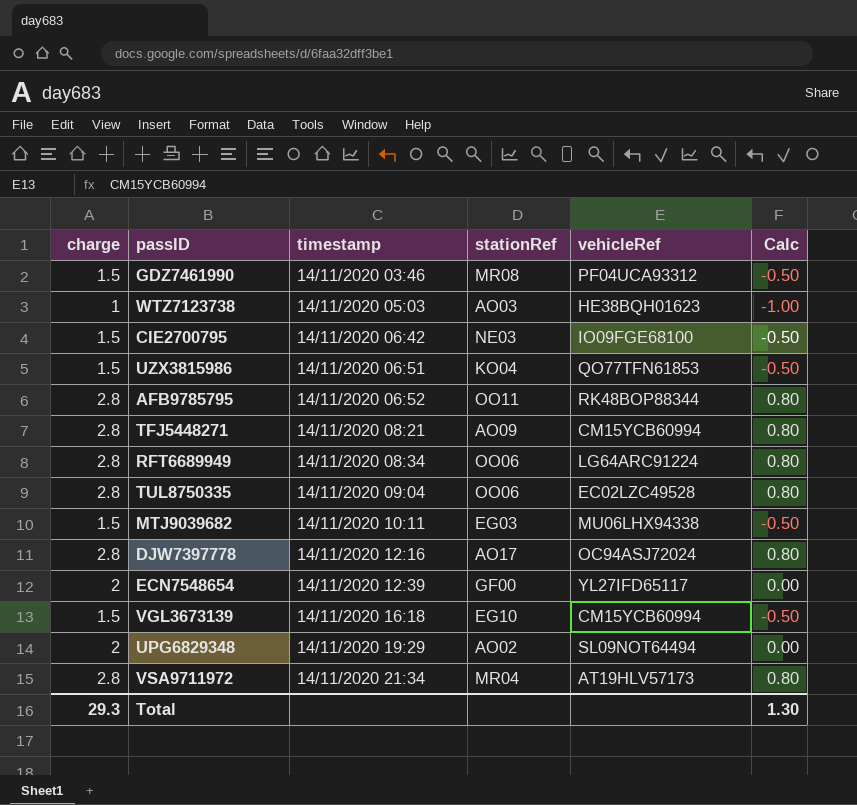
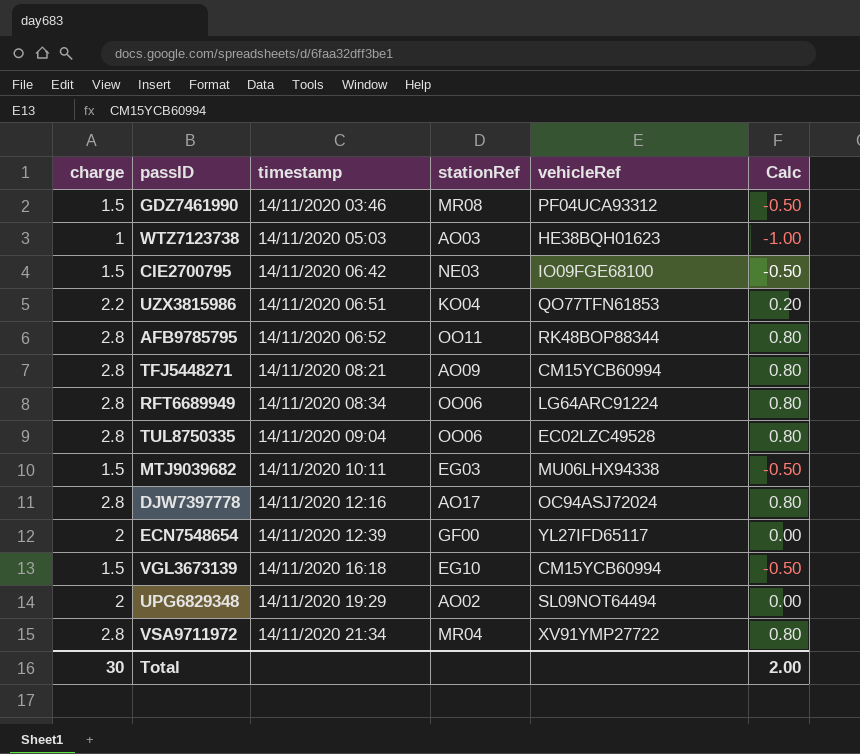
UZX3815986 | charge: 1.5 -> 2.2
UZX3815986 | Calc: -0.50 -> 0.20
VSA9711972 | vehicleRef: AT19HLV57173 -> XV91YMP27722
Total | charge: 29.3 -> 30
Total | Calc: 1.30 -> 2.00

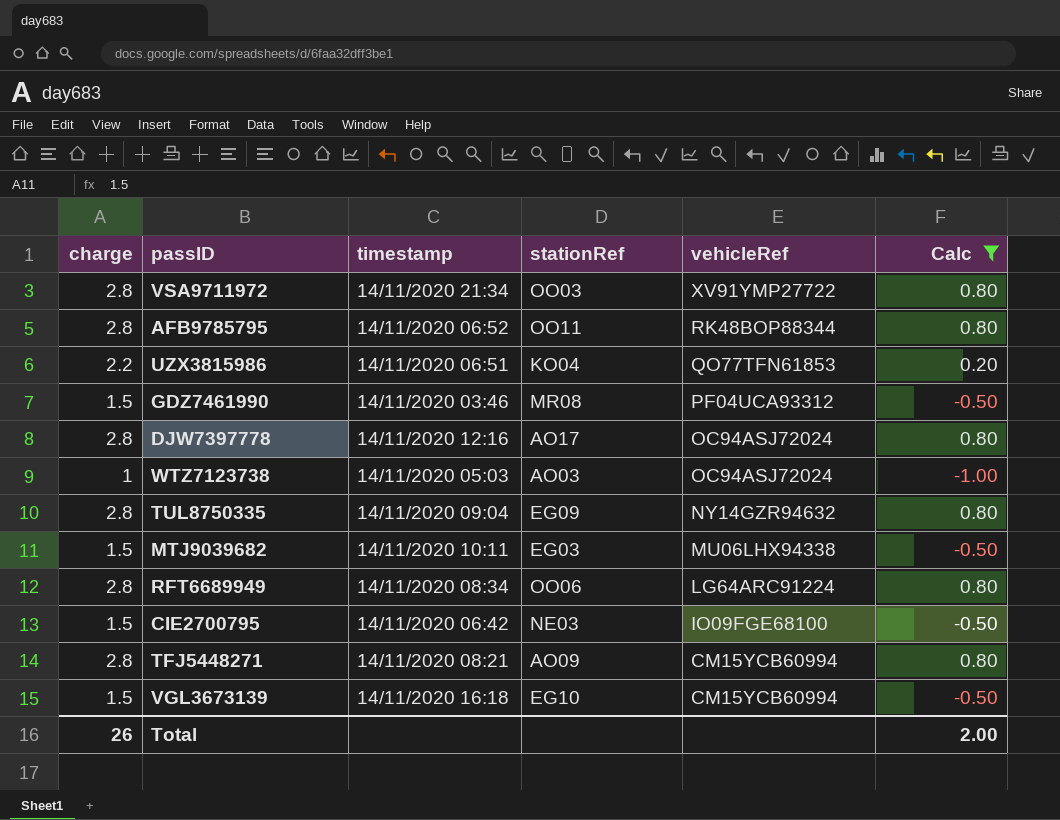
filter: none -> Calc != 0.00
row order: timestamp ascending -> vehicleRef descending
VSA9711972 | stationRef: MR04 -> OO03
WTZ7123738 | vehicleRef: HE38BQH01623 -> OC94ASJ72024
TUL8750335 | stationRef: OO06 -> EG09
TUL8750335 | vehicleRef: EC02LZC49528 -> NY14GZR94632
Total | charge: 30 -> 26

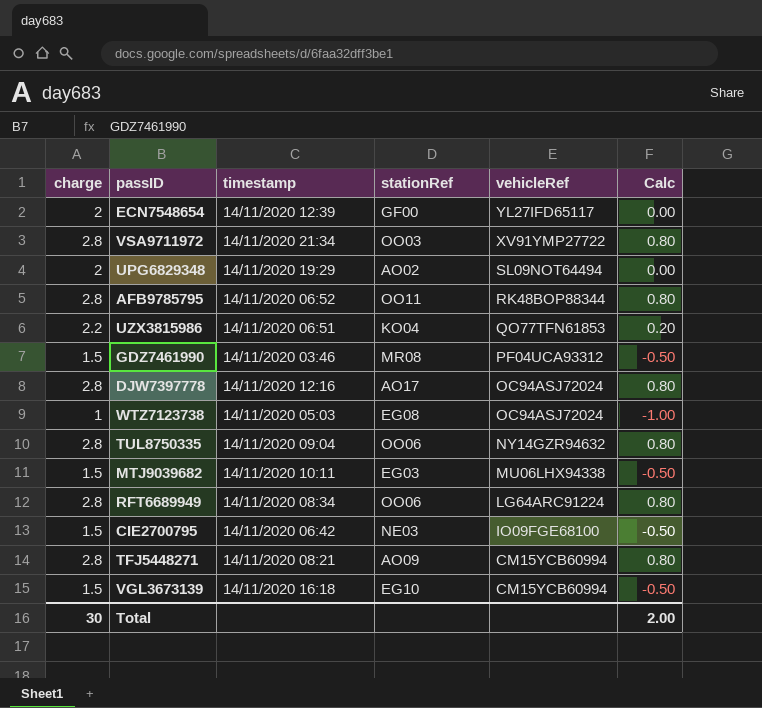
filter: Calc != 0.00 -> none
WTZ7123738 | stationRef: AO03 -> EG08
TUL8750335 | stationRef: EG09 -> OO06
Total | charge: 26 -> 30

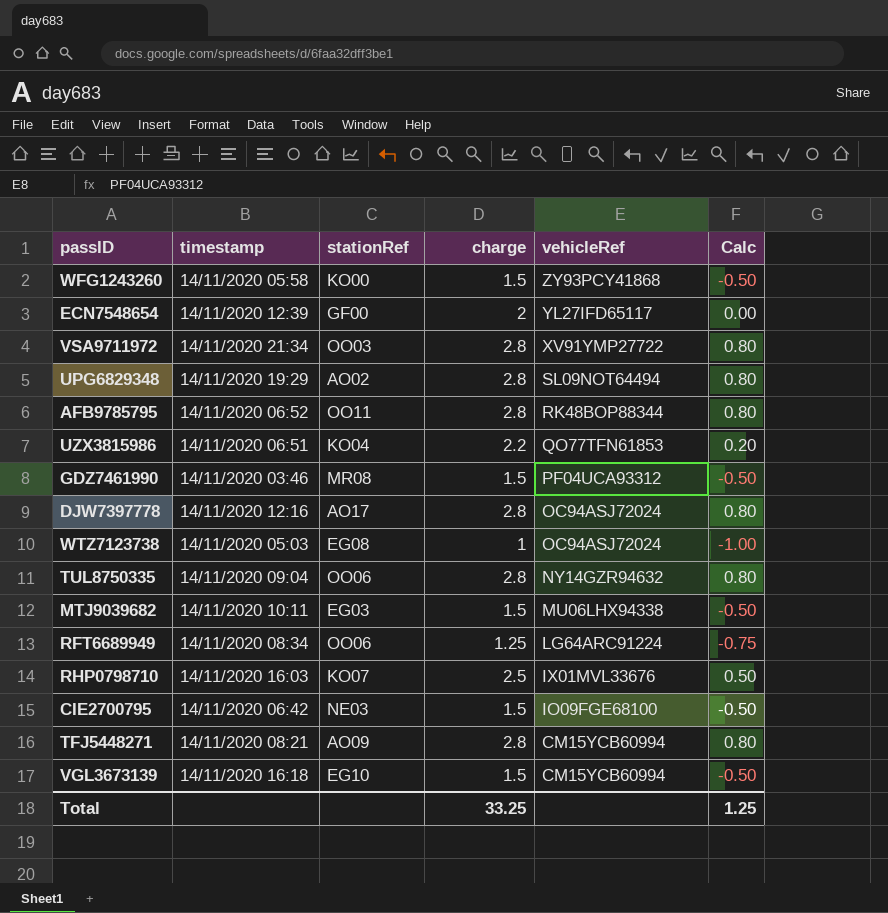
column charge | position: 1 -> 4
row WFG1243260: none -> 14/11/2020 05:58 | KO00 | 1.5 | ZY93PCY41868 | -0.50
UPG6829348 | charge: 2 -> 2.8
UPG6829348 | Calc: 0.00 -> 0.80
RFT6689949 | charge: 2.8 -> 1.25
RFT6689949 | Calc: 0.80 -> -0.75
row RHP0798710: none -> 14/11/2020 16:03 | KO07 | 2.5 | IX01MVL33676 | 0.50
Total | charge: 30 -> 33.25
Total | Calc: 2.00 -> 1.25

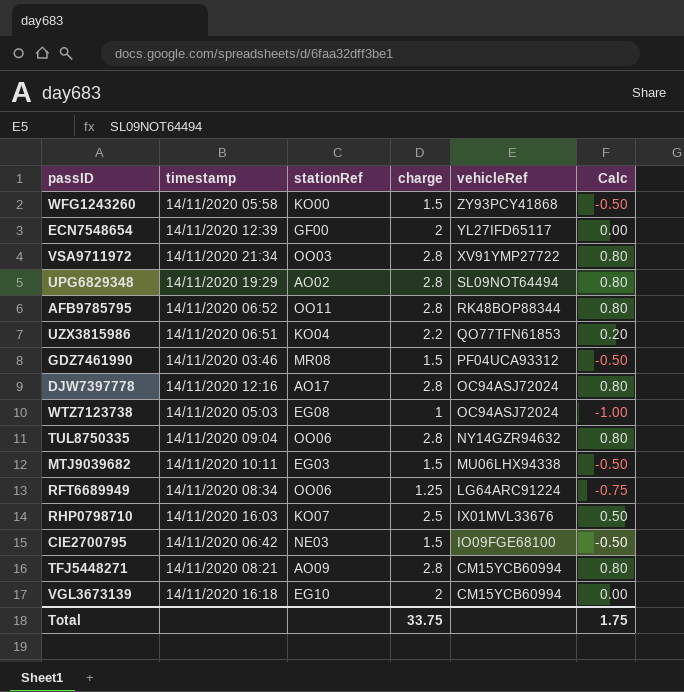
VGL3673139 | charge: 1.5 -> 2
VGL3673139 | Calc: -0.50 -> 0.00
Total | charge: 33.25 -> 33.75
Total | Calc: 1.25 -> 1.75

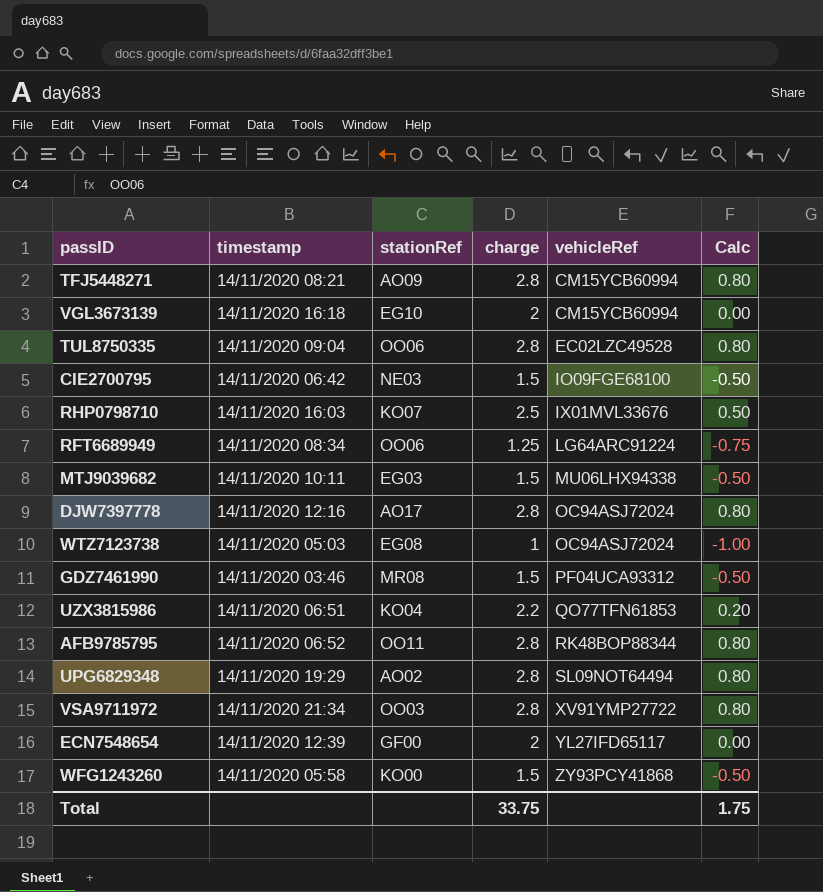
row order: vehicleRef descending -> vehicleRef ascending
TUL8750335 | vehicleRef: NY14GZR94632 -> EC02LZC49528

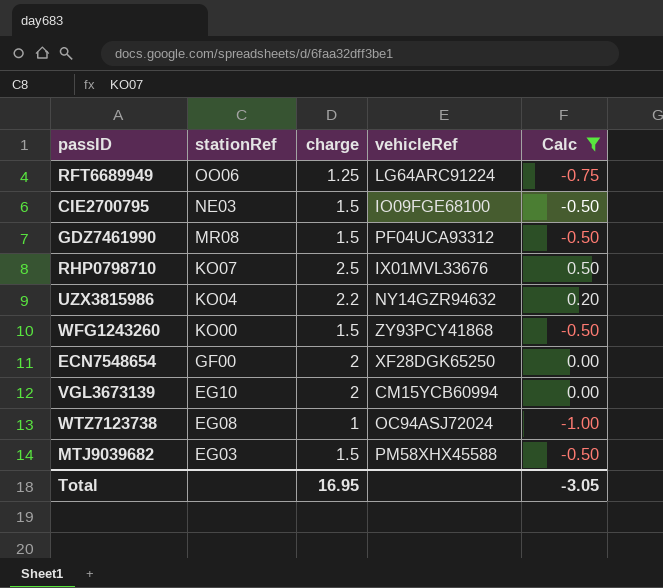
filter: none -> Calc != 0.80
row order: vehicleRef ascending -> stationRef descending
column timestamp | position: 2 -> none
UZX3815986 | vehicleRef: QO77TFN61853 -> NY14GZR94632
ECN7548654 | vehicleRef: YL27IFD65117 -> XF28DGK65250
MTJ9039682 | vehicleRef: MU06LHX94338 -> PM58XHX45588
Total | charge: 33.75 -> 16.95
Total | Calc: 1.75 -> -3.05

